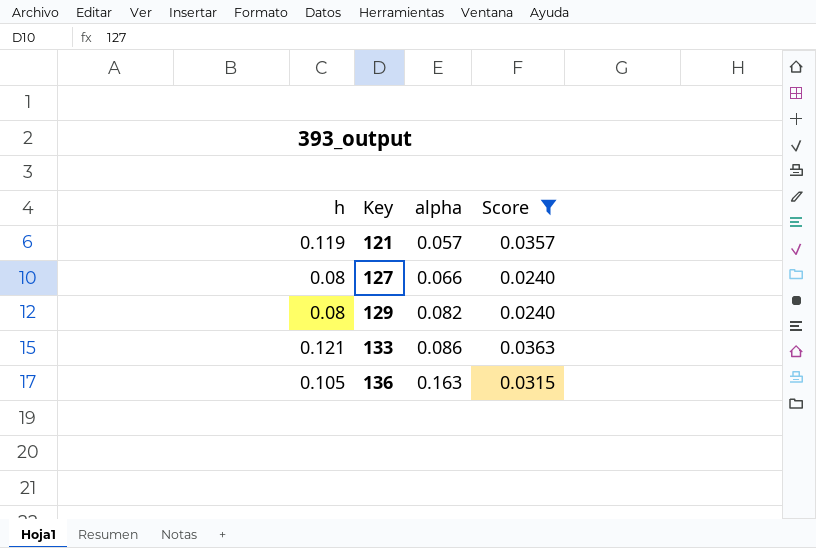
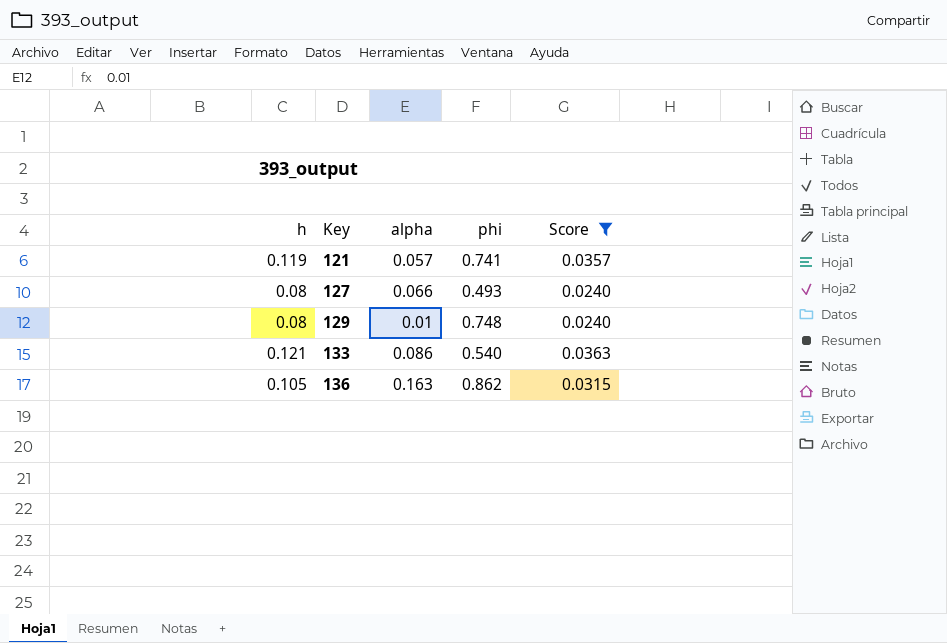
column phi | position: none -> 4
129 | alpha: 0.082 -> 0.01

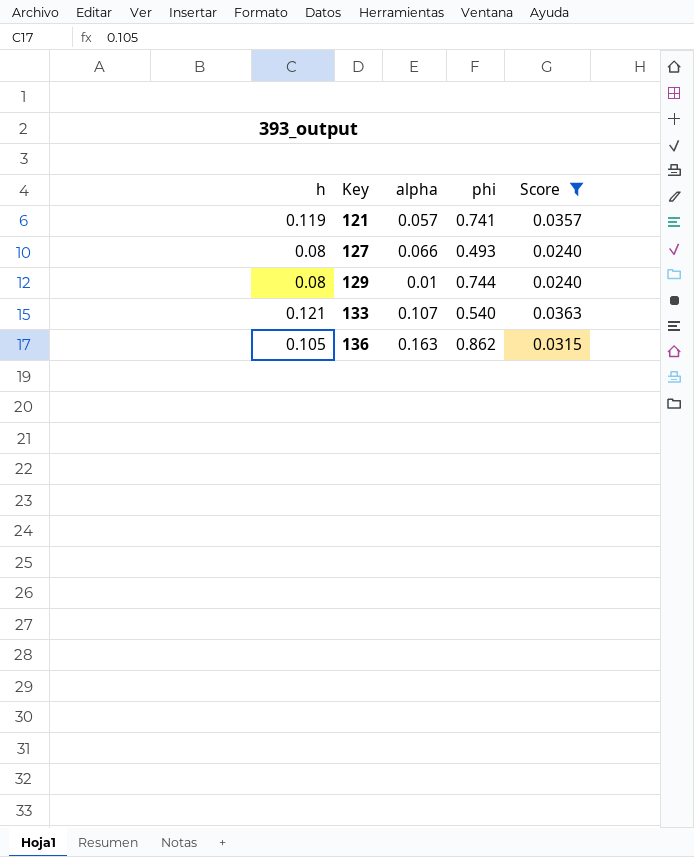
129 | phi: 0.748 -> 0.744
133 | alpha: 0.086 -> 0.107

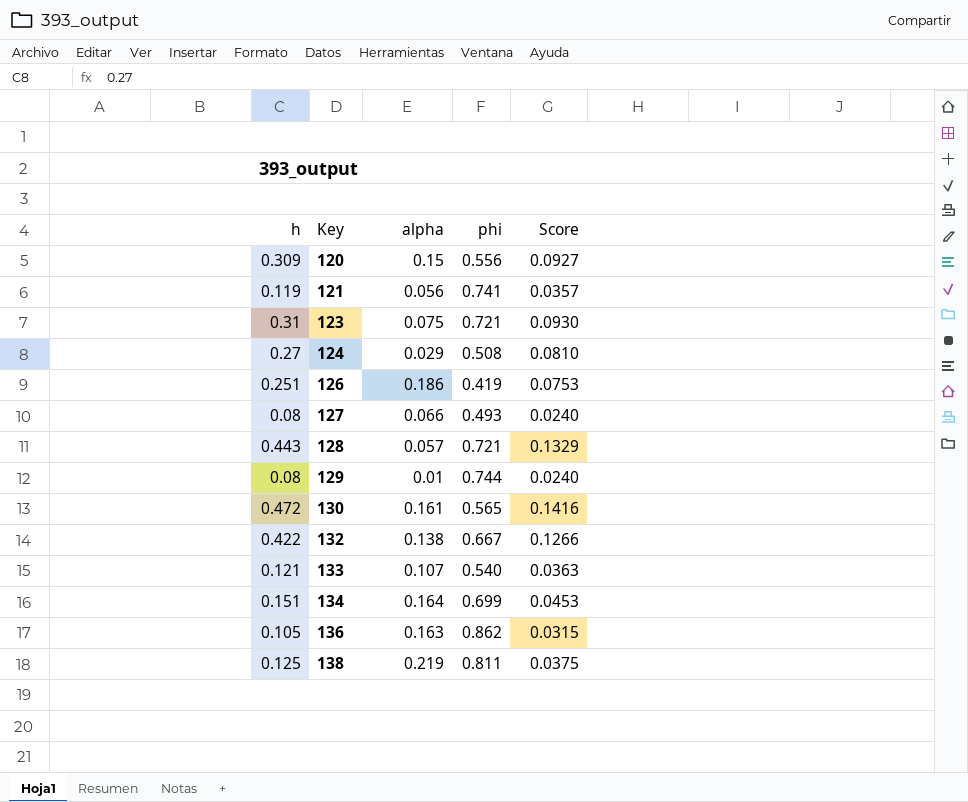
filter: Score <= 0.0363 -> none
121 | alpha: 0.057 -> 0.056

